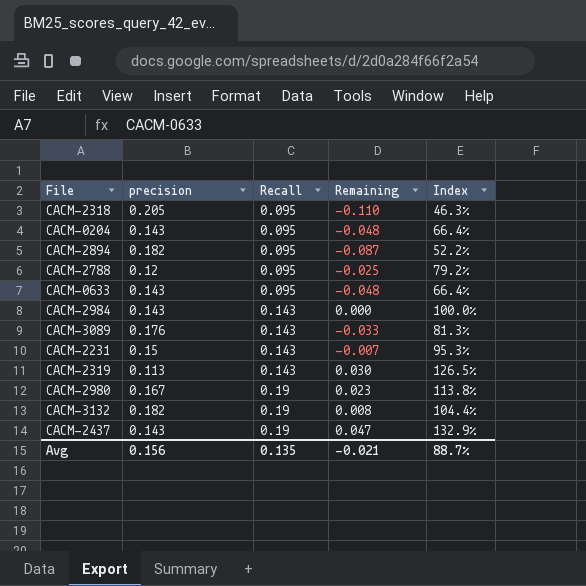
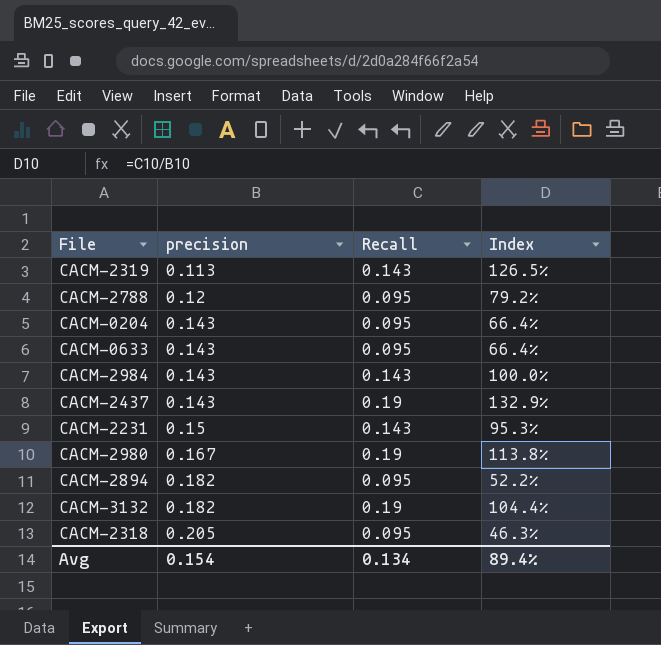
row order: Recall ascending -> precision ascending
column Remaining | formula: [Recall] - [precision] -> none
row CACM-3089: 0.176 | 0.143 | -0.033 | 81.3% -> none
Avg | precision: 0.156 -> 0.154
Avg | Recall: 0.135 -> 0.134
Avg | Index: 88.7% -> 89.4%

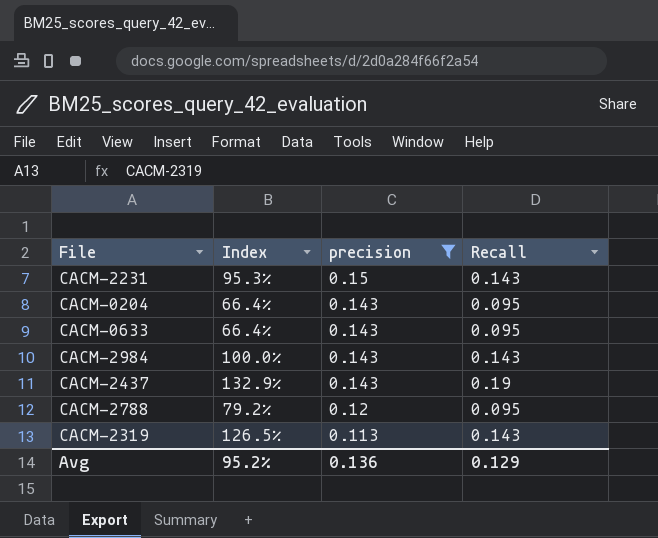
filter: none -> precision <= 0.15
row order: precision ascending -> precision descending
column Index | position: 4 -> 2
Avg | Index: 89.4% -> 95.2%
Avg | precision: 0.154 -> 0.136
Avg | Recall: 0.134 -> 0.129

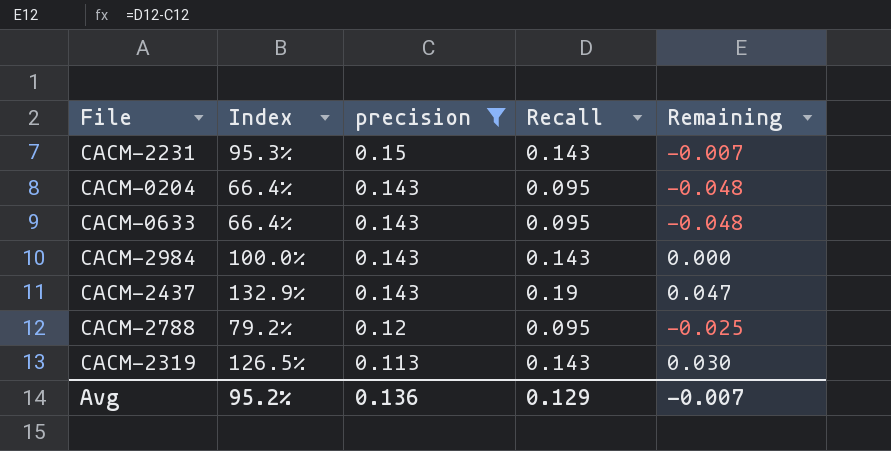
column Remaining | formula: none -> [Recall] - [precision]

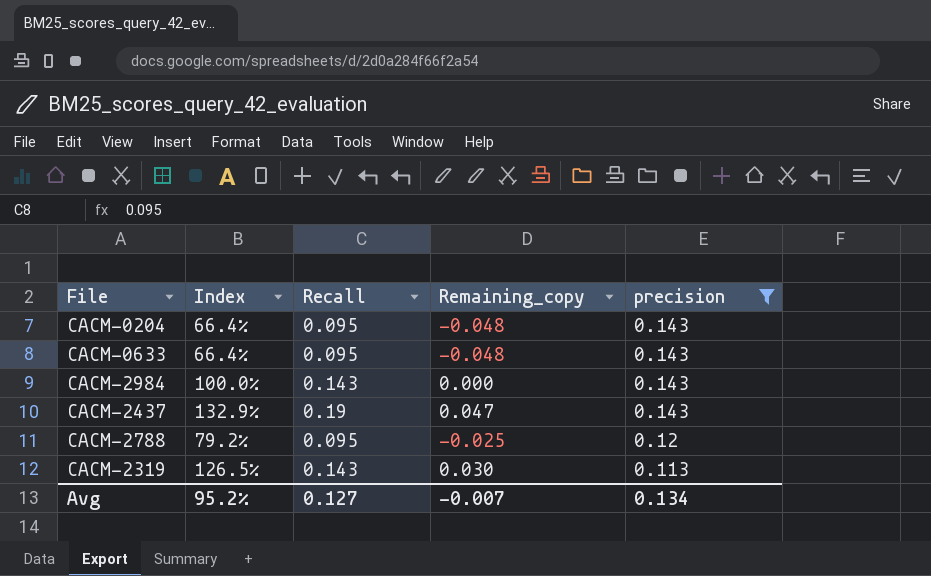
column name: Remaining -> Remaining_copy
column precision | position: 3 -> 5
row CACM-2231: 95.3% | 0.15 | 0.143 | -0.007 -> none
Avg | Recall: 0.129 -> 0.127
Avg | precision: 0.136 -> 0.134

